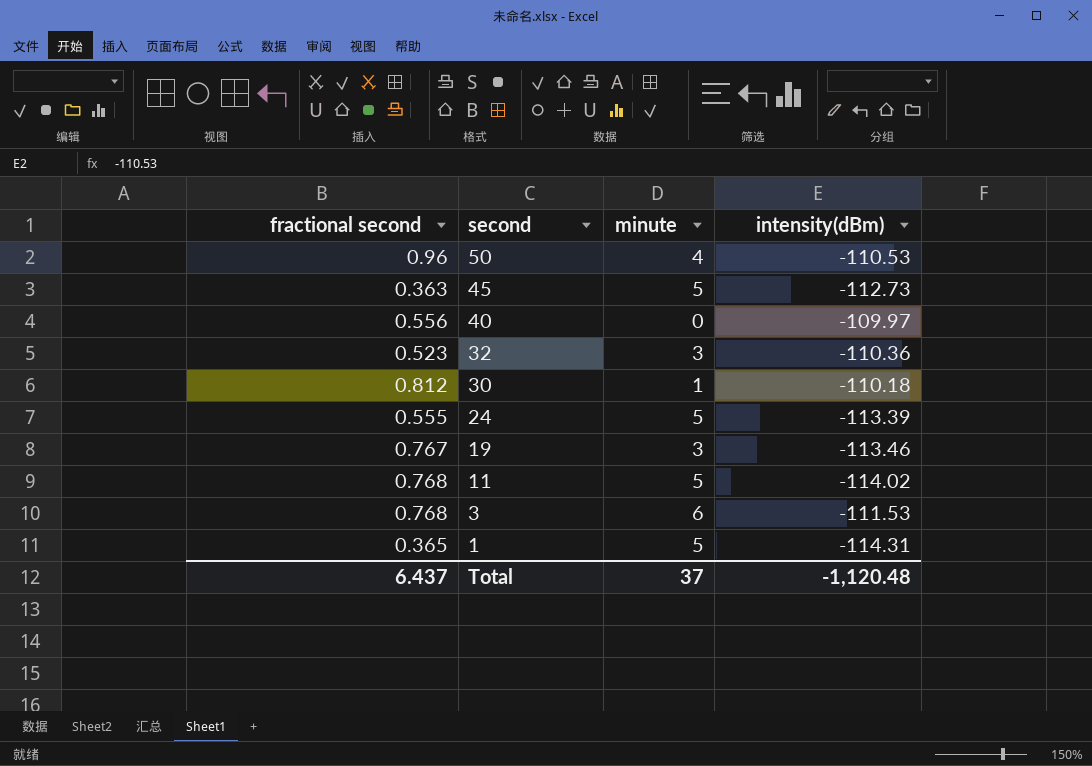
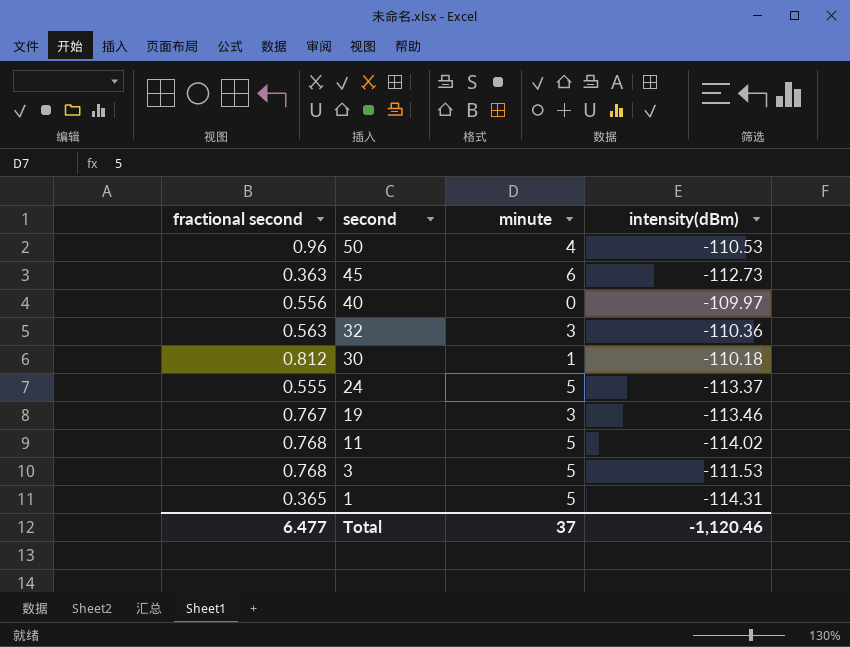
45 | minute: 5 -> 6
32 | fractional second: 0.523 -> 0.563
24 | intensity(dBm): -113.39 -> -113.37
3 | minute: 6 -> 5
Total | fractional second: 6.437 -> 6.477
Total | intensity(dBm): -1,120.48 -> -1,120.46

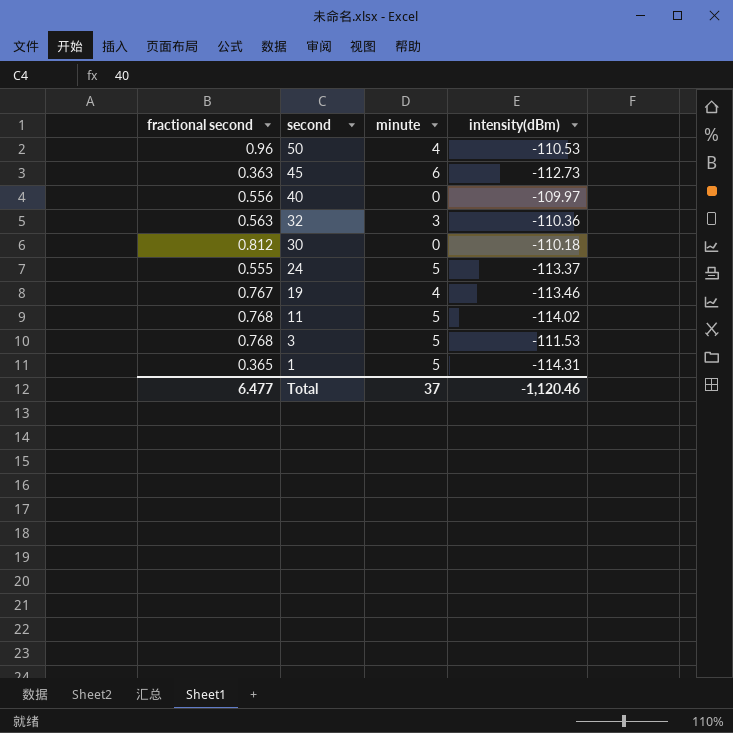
30 | minute: 1 -> 0
19 | minute: 3 -> 4

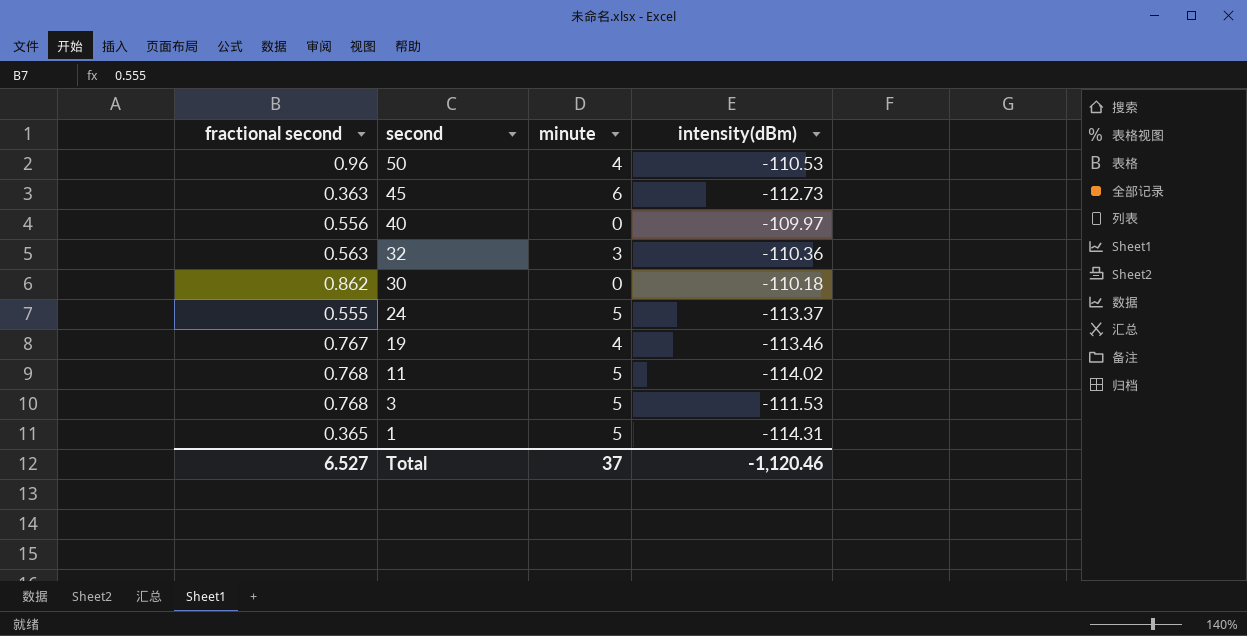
30 | fractional second: 0.812 -> 0.862
Total | fractional second: 6.477 -> 6.527

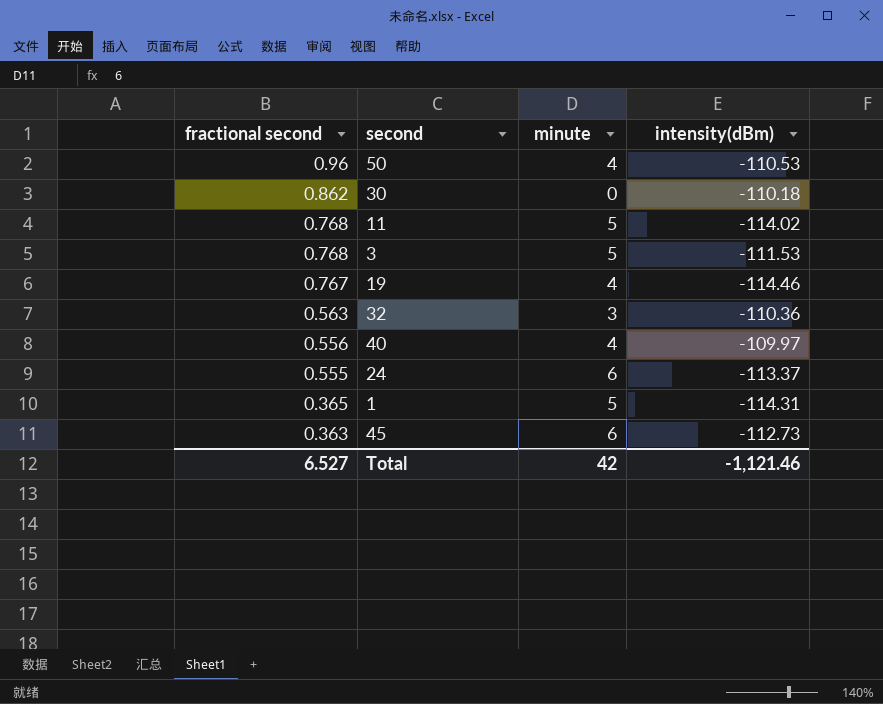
row order: second descending -> fractional second descending
19 | intensity(dBm): -113.46 -> -114.46
40 | minute: 0 -> 4
24 | minute: 5 -> 6
Total | minute: 37 -> 42
Total | intensity(dBm): -1,120.46 -> -1,121.46

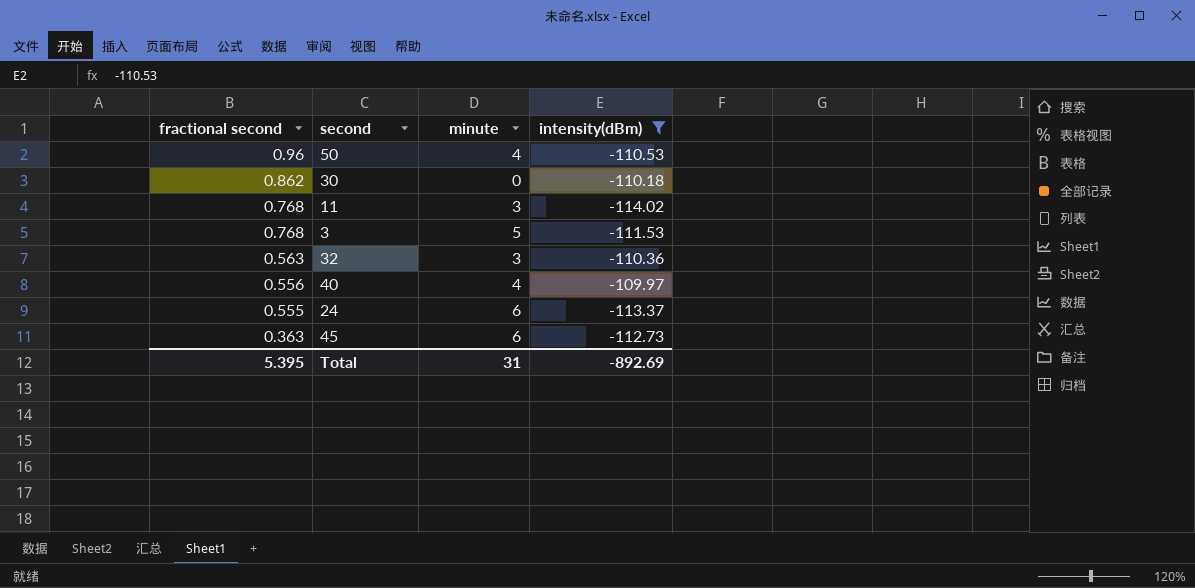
filter: none -> intensity(dBm) >= -114.02
11 | minute: 5 -> 3
Total | fractional second: 6.527 -> 5.395
Total | minute: 42 -> 31
Total | intensity(dBm): -1,121.46 -> -892.69

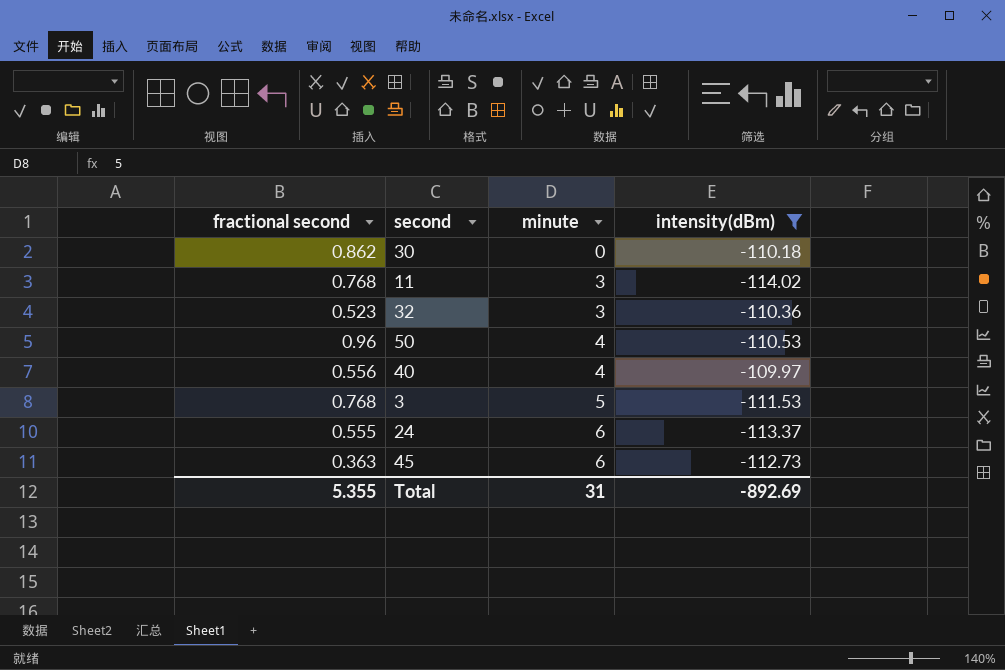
row order: fractional second descending -> minute ascending
32 | fractional second: 0.563 -> 0.523
Total | fractional second: 5.395 -> 5.355

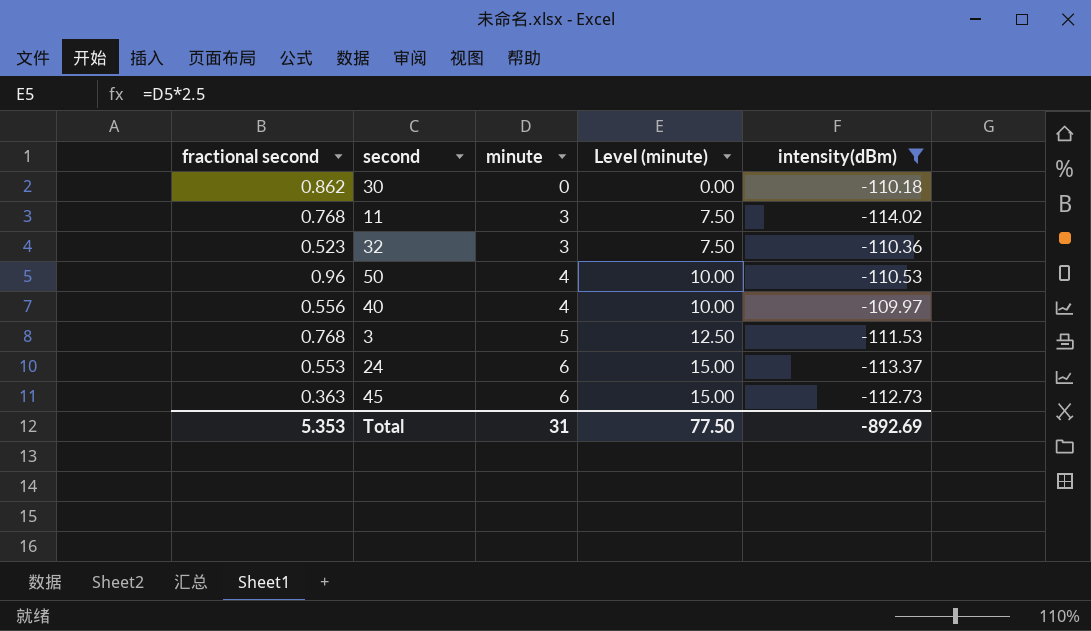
column Level (minute) | formula: none -> [minute] * 2.5
24 | fractional second: 0.555 -> 0.553
Total | fractional second: 5.355 -> 5.353

